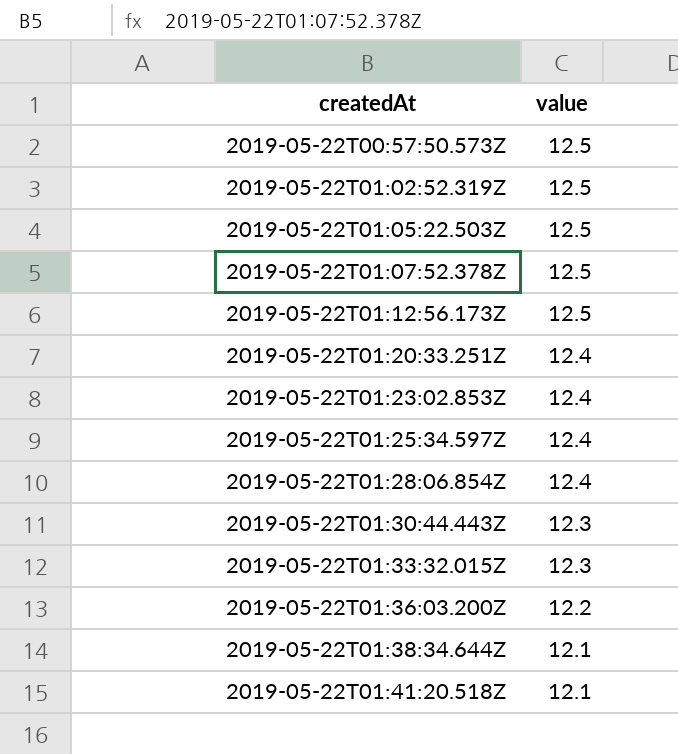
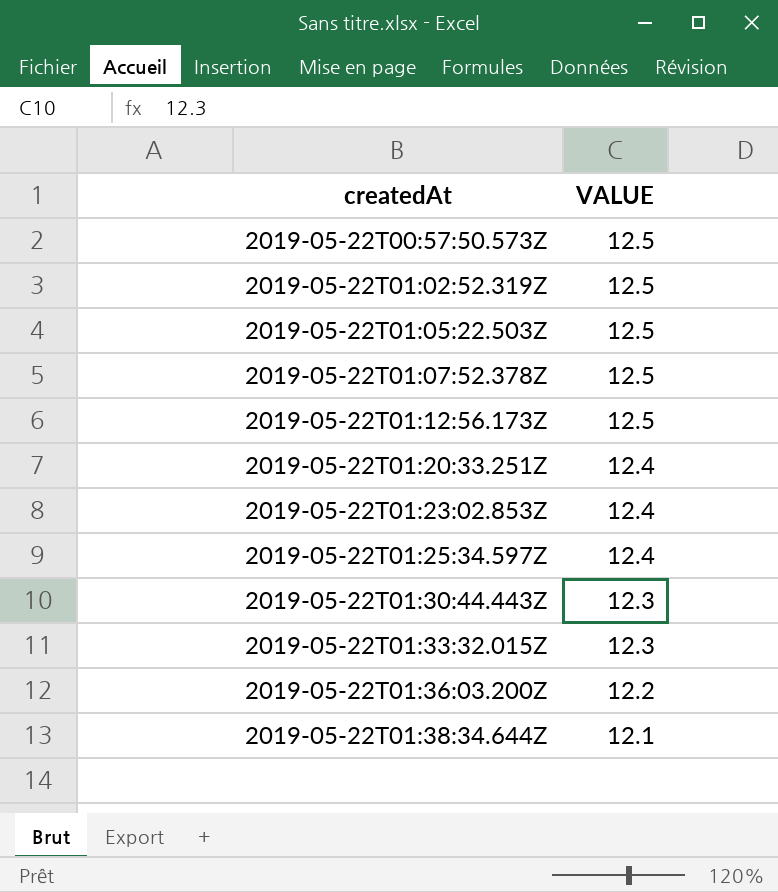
column name: value -> VALUE
row 2019-05-22T01:28:06.854Z: 12.4 -> none
row 2019-05-22T01:41:20.518Z: 12.1 -> none

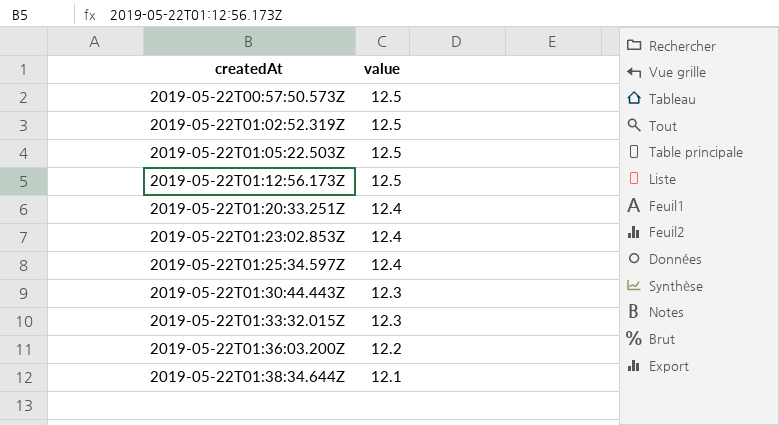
column name: VALUE -> value
row 2019-05-22T01:07:52.378Z: 12.5 -> none

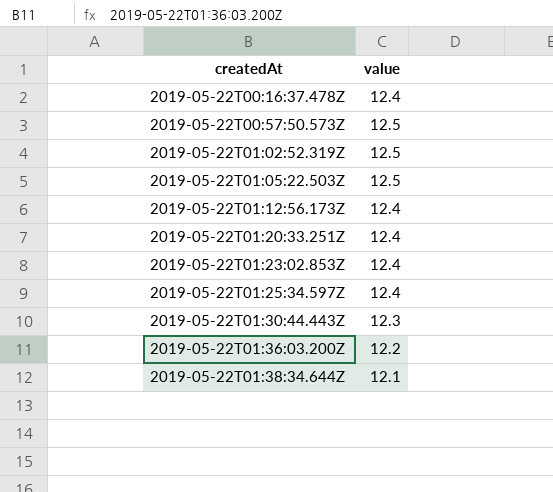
row 2019-05-22T01:33:32.015Z: 12.3 -> none
row 2019-05-22T00:16:37.478Z: none -> 12.4
2019-05-22T01:12:56.173Z | value: 12.5 -> 12.4

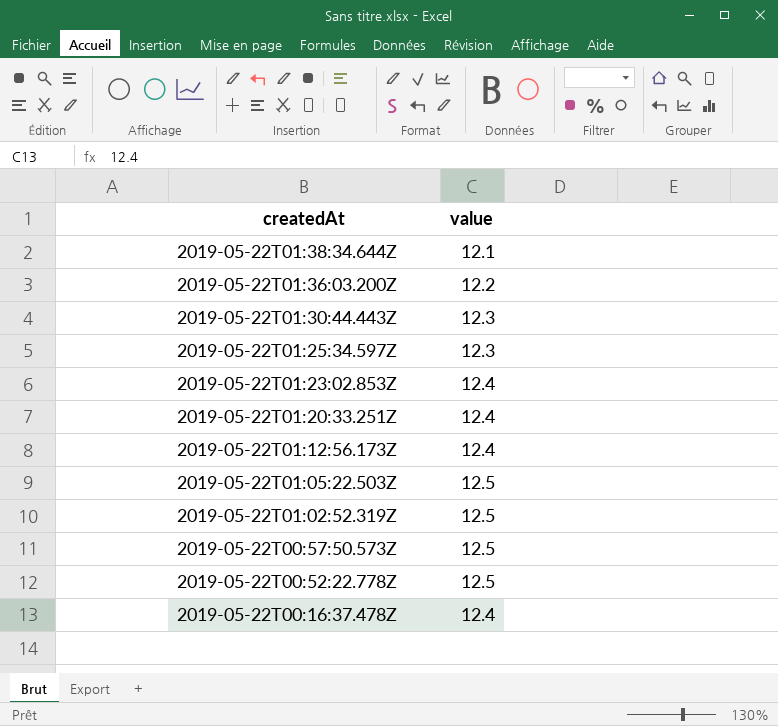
row order: createdAt ascending -> createdAt descending
2019-05-22T01:25:34.597Z | value: 12.4 -> 12.3
row 2019-05-22T00:52:22.778Z: none -> 12.5

